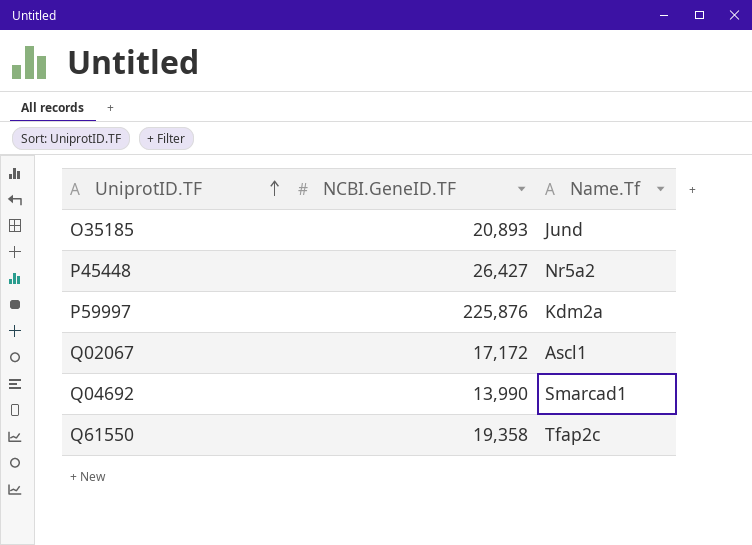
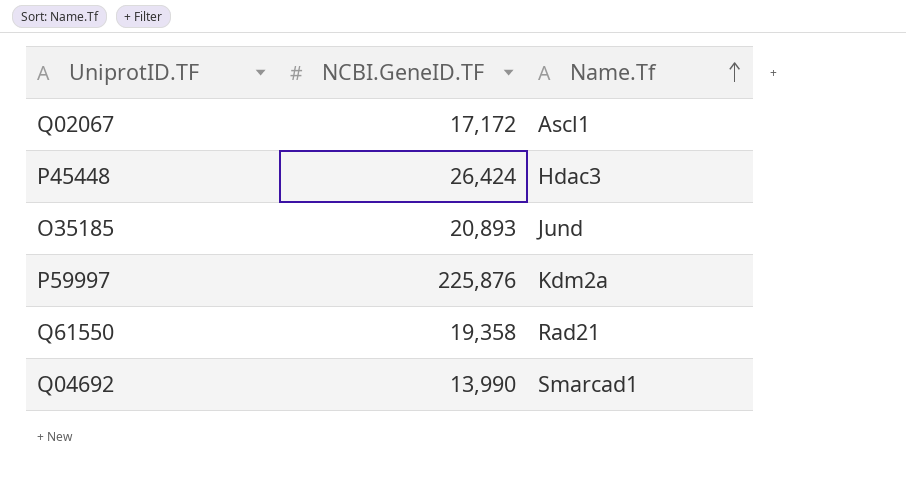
row order: UniprotID.TF ascending -> Name.Tf ascending
P45448 | NCBI.GeneID.TF: 26,427 -> 26,424
P45448 | Name.Tf: Nr5a2 -> Hdac3
Q61550 | Name.Tf: Tfap2c -> Rad21

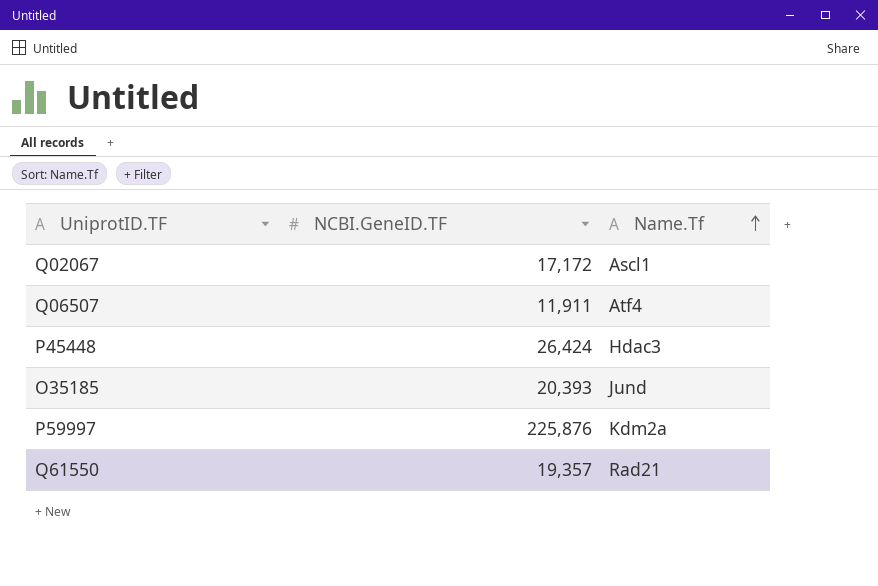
row Q04692: 13,990 | Smarcad1 -> none
row Q06507: none -> 11,911 | Atf4
O35185 | NCBI.GeneID.TF: 20,893 -> 20,393
Q61550 | NCBI.GeneID.TF: 19,358 -> 19,357

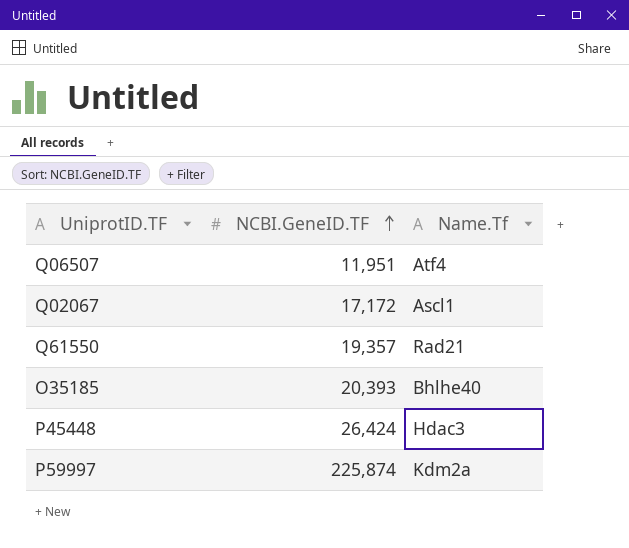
row order: Name.Tf ascending -> NCBI.GeneID.TF ascending
Q06507 | NCBI.GeneID.TF: 11,911 -> 11,951
O35185 | Name.Tf: Jund -> Bhlhe40
P59997 | NCBI.GeneID.TF: 225,876 -> 225,874

